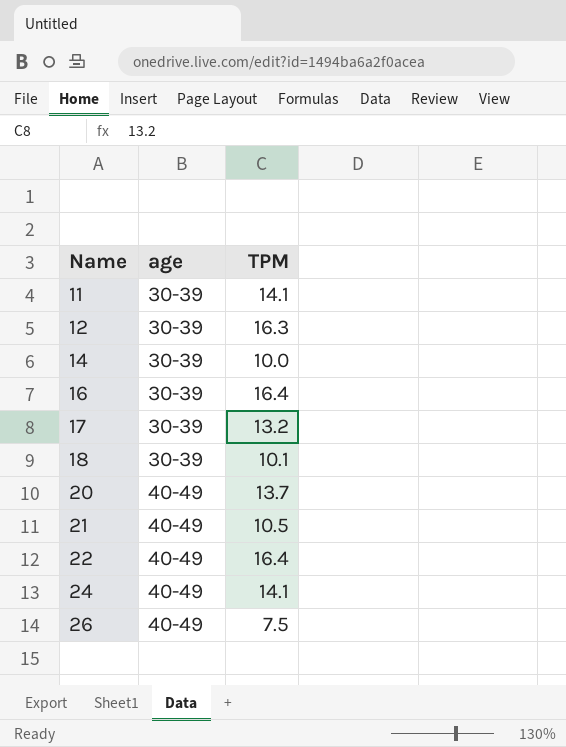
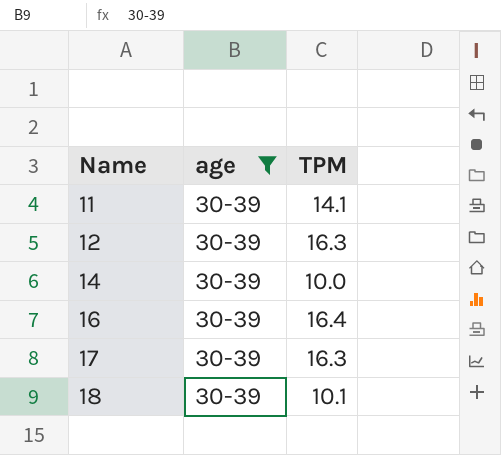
filter: none -> age = 30-39
17 | TPM: 13.2 -> 16.3

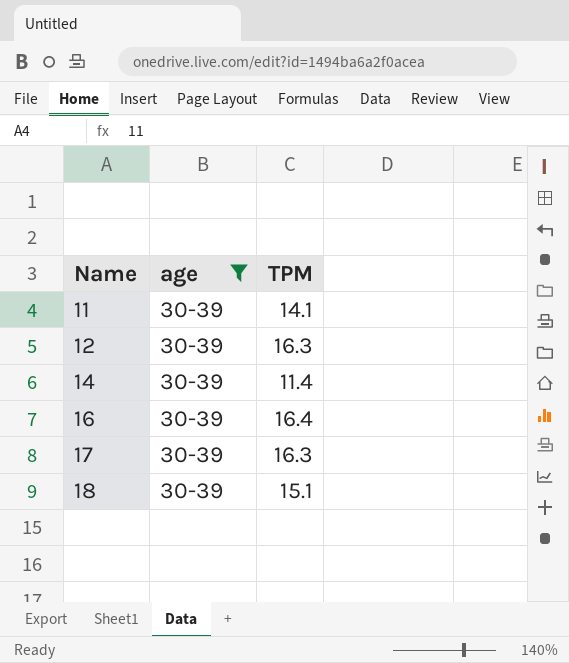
14 | TPM: 10.0 -> 11.4
18 | TPM: 10.1 -> 15.1

